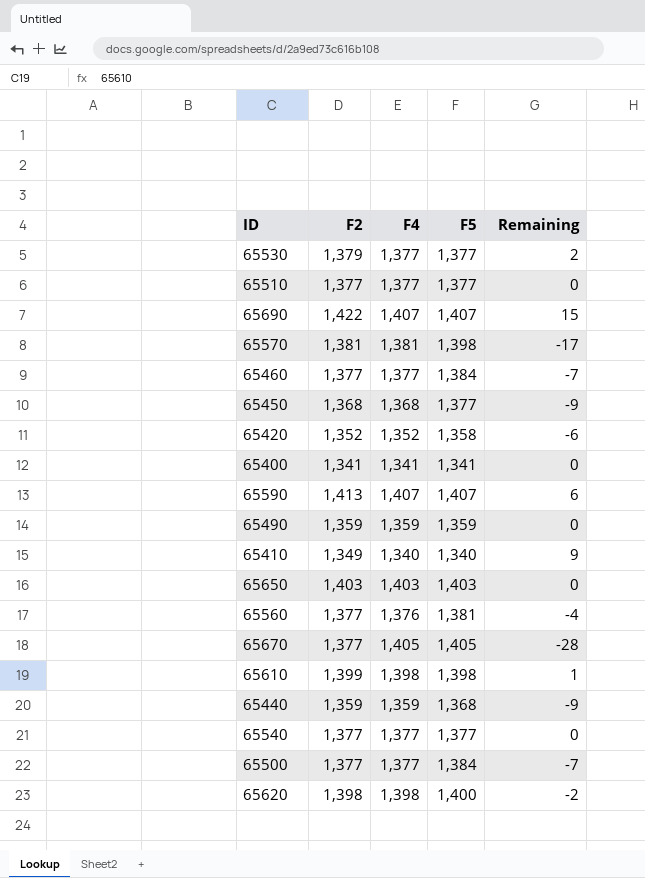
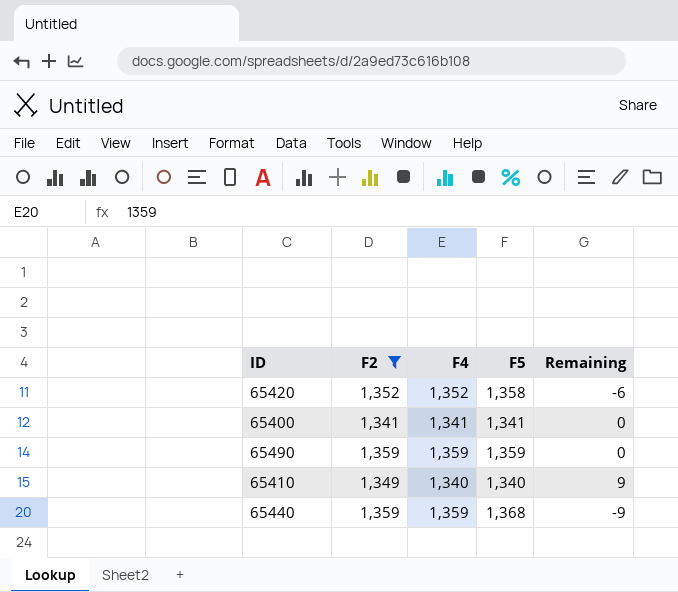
filter: none -> F2 <= 1,359

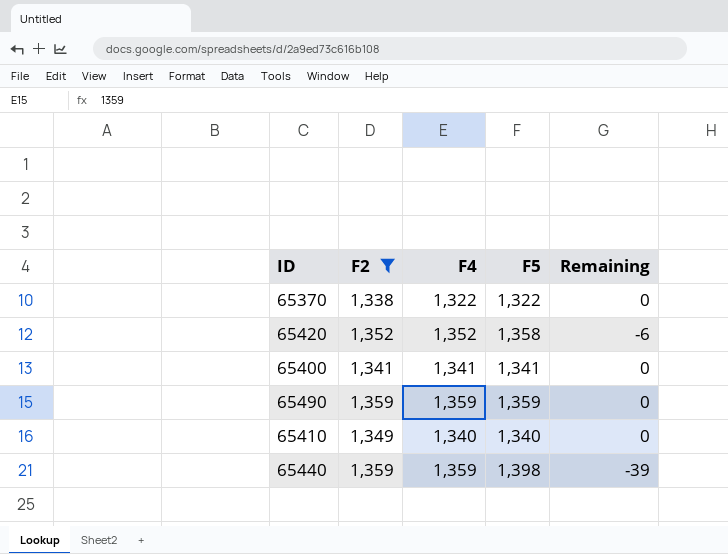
column Remaining | formula: [F2] - [F5] -> [F4] - [F5]
row 65370: none -> 1,338 | 1,322 | 1,322 | 0
65440 | F5: 1,368 -> 1,398

